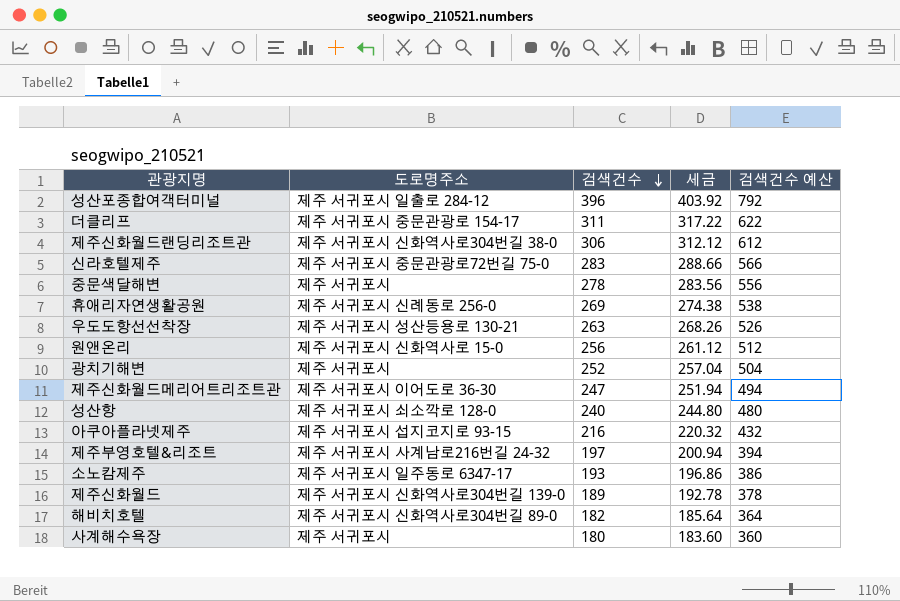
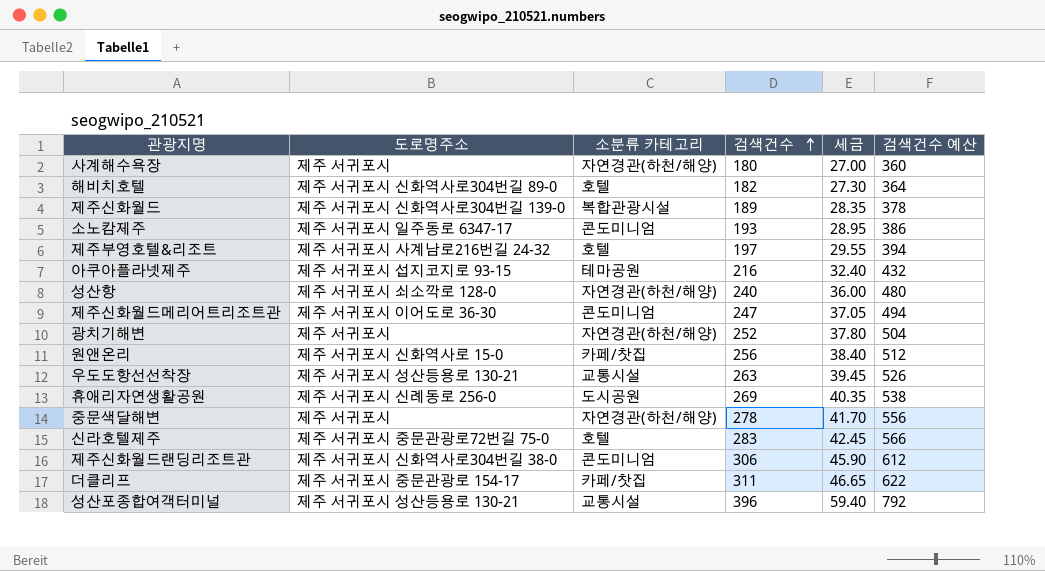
row order: 검색건수 descending -> 검색건수 ascending
column 소분류 카테고리 | position: none -> 3
column 세금 | formula: [검색건수] * 1.02 -> [검색건수] * 0.15
성산포종합여객터미널 | 도로명주소: 제주 서귀포시 일출로 284-12 -> 제주 서귀포시 성산등용로 130-21

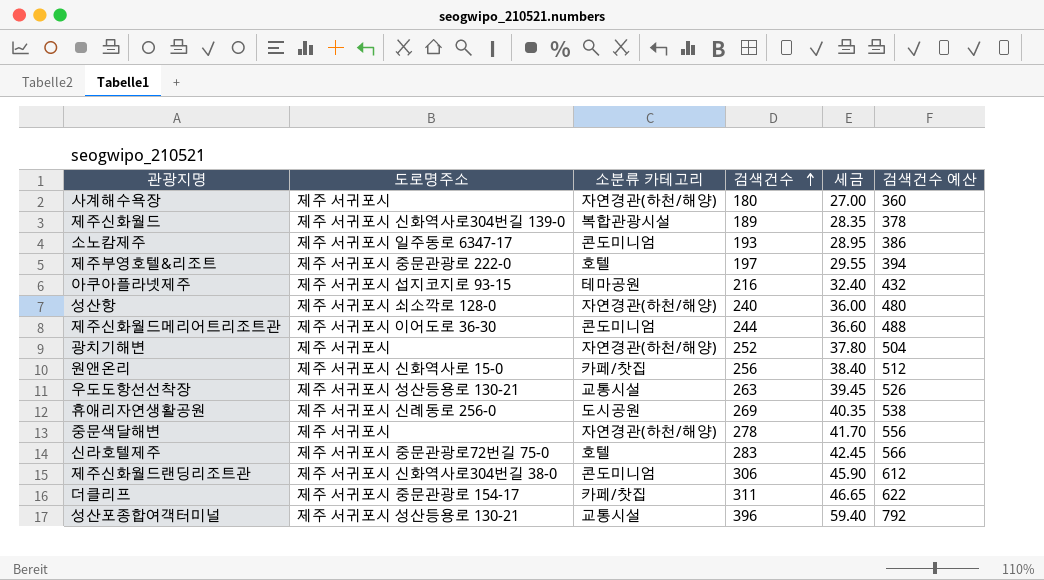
row 해비치호텔: 제주 서귀포시 신화역사로304번길 89-0 | 호텔 | 182 | 27.30 | 364 -> none
제주부영호텔&리조트 | 도로명주소: 제주 서귀포시 사계남로216번길 24-32 -> 제주 서귀포시 중문관광로 222-0
제주신화월드메리어트리조트관 | 검색건수: 247 -> 244
제주신화월드메리어트리조트관 | 세금: 37.05 -> 36.60
제주신화월드메리어트리조트관 | 검색건수 예산: 494 -> 488

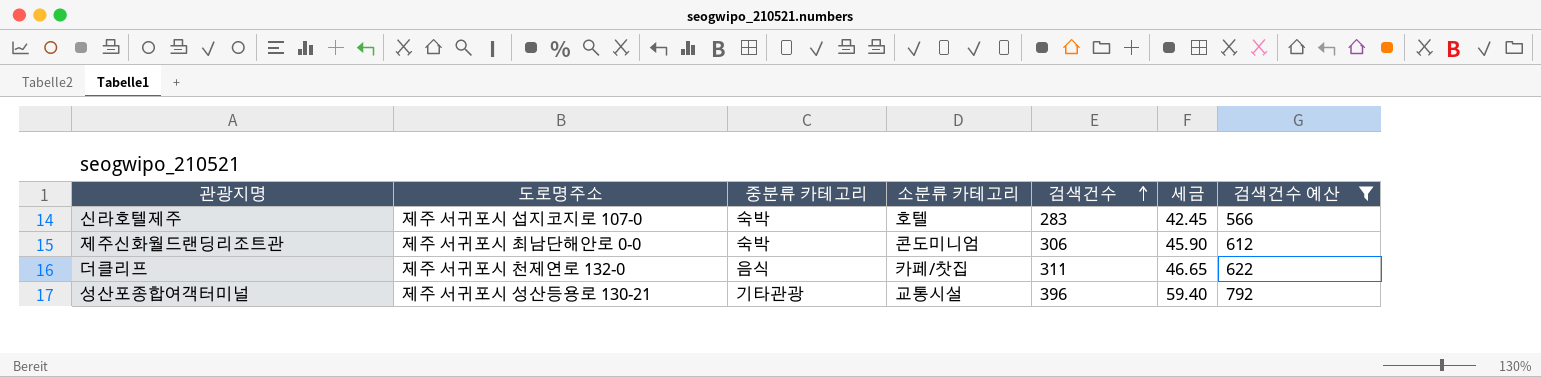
filter: none -> 검색건수 예산 >= 566
column 중분류 카테고리 | position: none -> 3
신라호텔제주 | 도로명주소: 제주 서귀포시 중문관광로72번길 75-0 -> 제주 서귀포시 섭지코지로 107-0
제주신화월드랜딩리조트관 | 도로명주소: 제주 서귀포시 신화역사로304번길 38-0 -> 제주 서귀포시 최남단해안로 0-0
더클리프 | 도로명주소: 제주 서귀포시 중문관광로 154-17 -> 제주 서귀포시 천제연로 132-0

